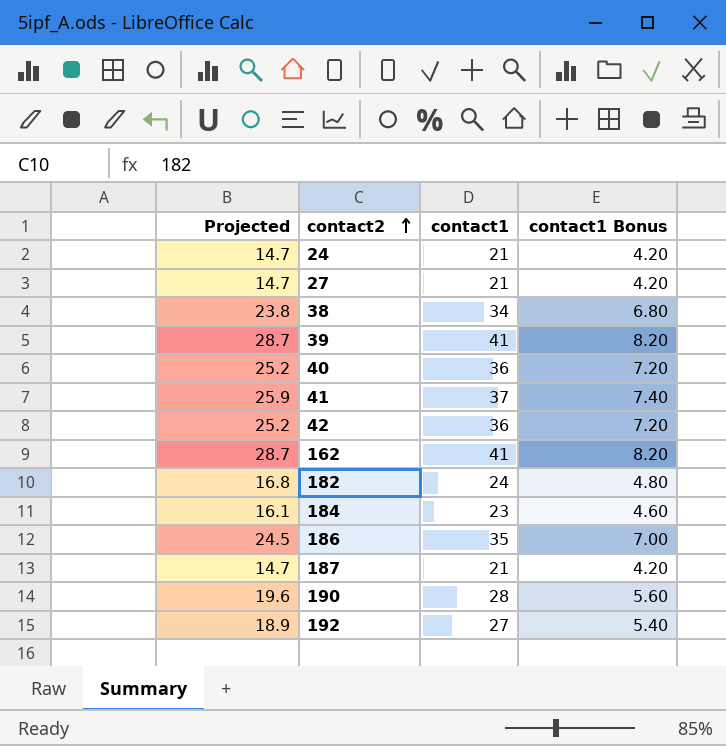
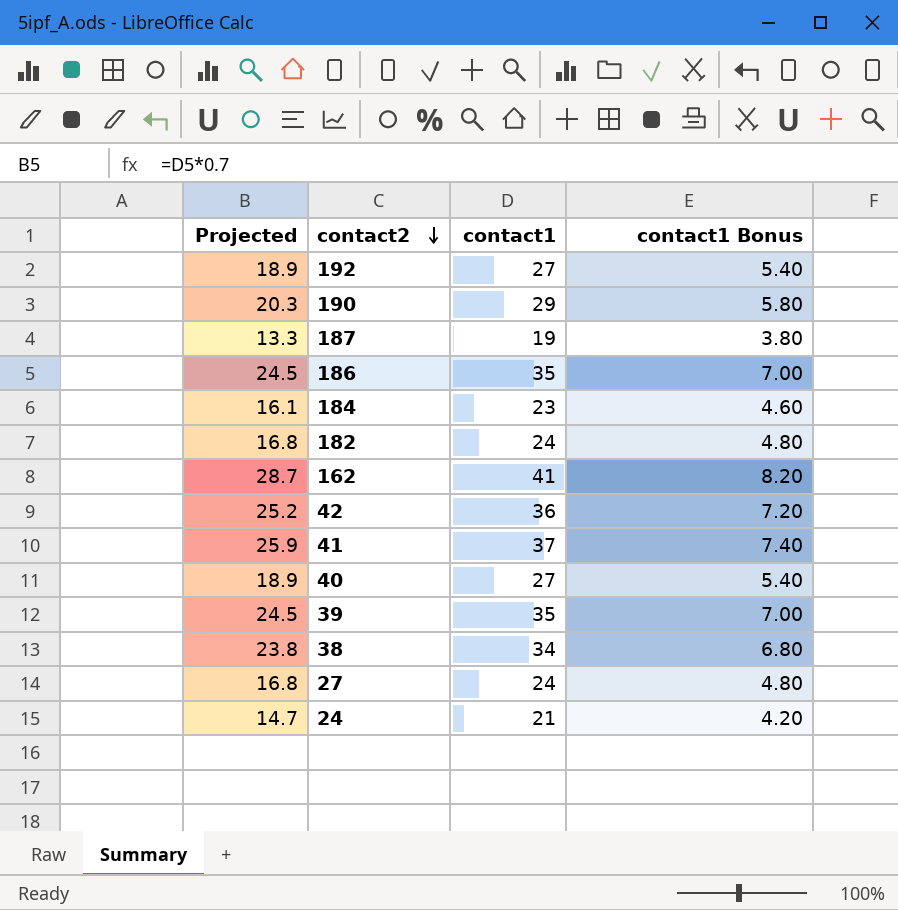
row order: contact2 ascending -> contact2 descending
190 | Projected: 19.6 -> 20.3
190 | contact1: 28 -> 29
190 | contact1 Bonus: 5.60 -> 5.80
187 | Projected: 14.7 -> 13.3
187 | contact1: 21 -> 19
187 | contact1 Bonus: 4.20 -> 3.80
40 | Projected: 25.2 -> 18.9
40 | contact1: 36 -> 27
40 | contact1 Bonus: 7.20 -> 5.40
39 | Projected: 28.7 -> 24.5
39 | contact1: 41 -> 35
39 | contact1 Bonus: 8.20 -> 7.00
27 | Projected: 14.7 -> 16.8
27 | contact1: 21 -> 24
27 | contact1 Bonus: 4.20 -> 4.80

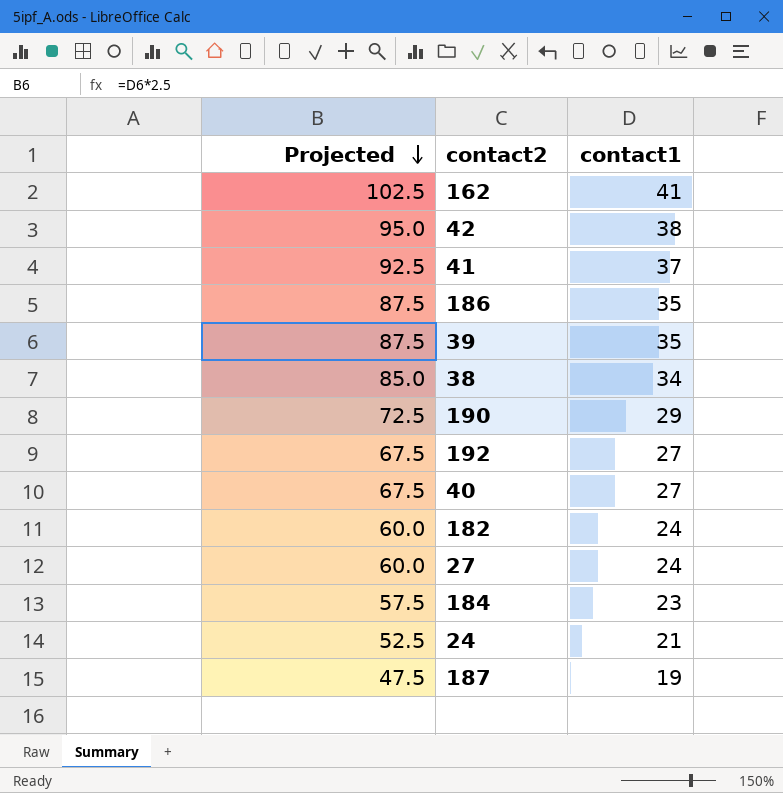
row order: contact2 descending -> Projected descending
column contact1 Bonus | formula: [contact1] * 0.2 -> none
column Projected | formula: [contact1] * 0.7 -> [contact1] * 2.5
42 | contact1: 36 -> 38

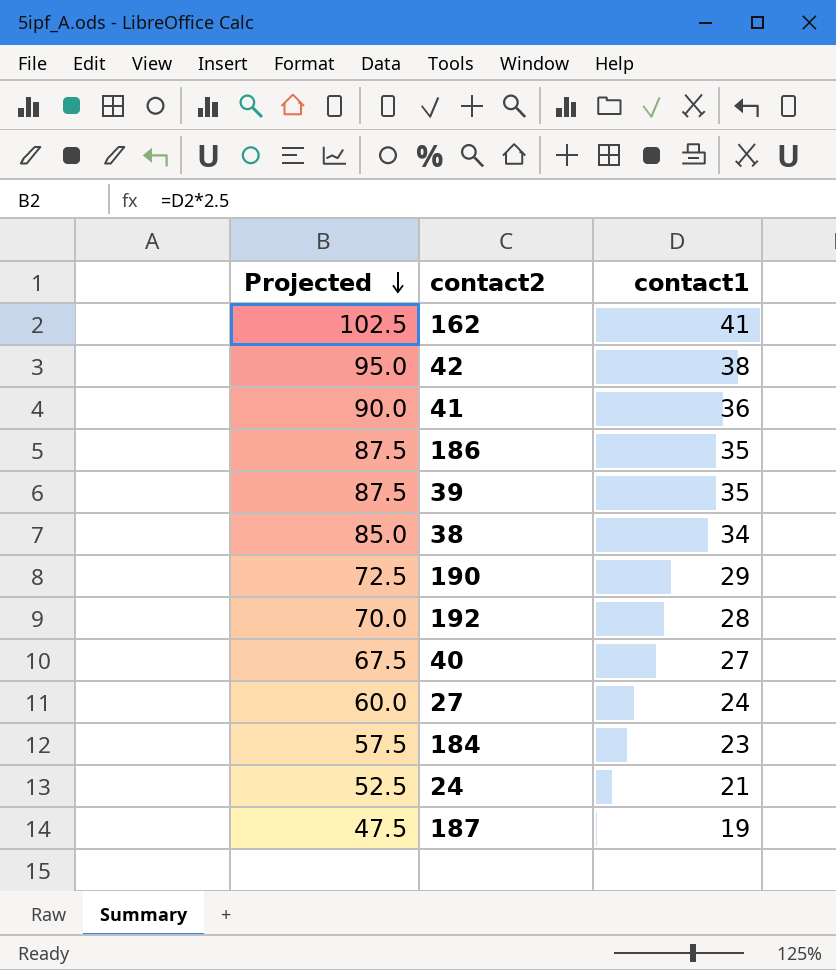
row 182: 60.0 | 24 -> none
41 | Projected: 92.5 -> 90.0
41 | contact1: 37 -> 36
192 | Projected: 67.5 -> 70.0
192 | contact1: 27 -> 28

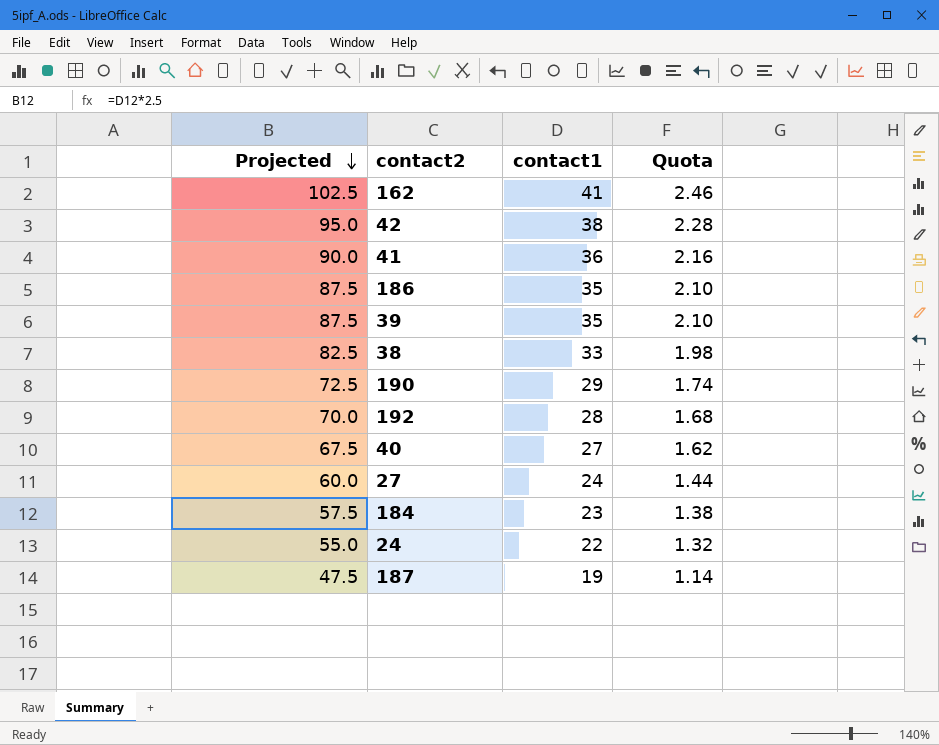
column Quota | formula: none -> [contact1] * 0.06
38 | Projected: 85.0 -> 82.5
38 | contact1: 34 -> 33
24 | Projected: 52.5 -> 55.0
24 | contact1: 21 -> 22

